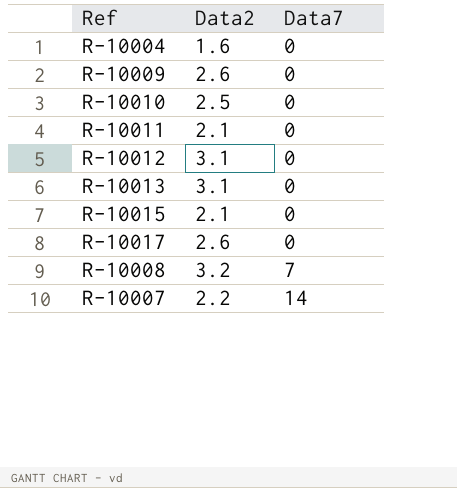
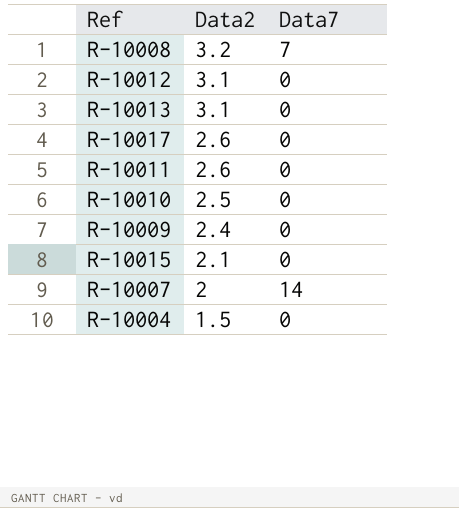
row order: Data7 ascending -> Data2 descending
R-10011 | Data2: 2.1 -> 2.6
R-10009 | Data2: 2.6 -> 2.4
R-10007 | Data2: 2.2 -> 2
R-10004 | Data2: 1.6 -> 1.5

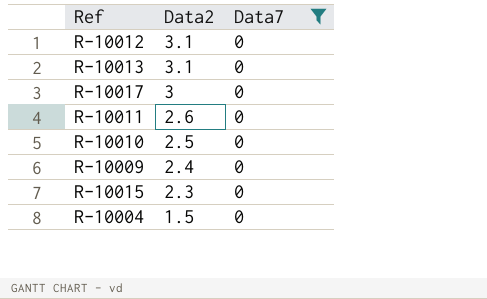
filter: none -> Data7 = 0
R-10017 | Data2: 2.6 -> 3
R-10015 | Data2: 2.1 -> 2.3

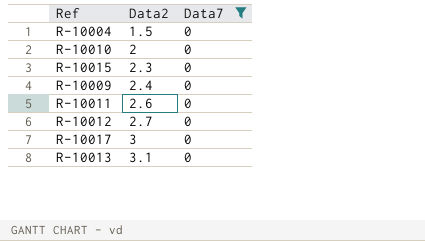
row order: Data2 descending -> Data2 ascending
R-10010 | Data2: 2.5 -> 2
R-10012 | Data2: 3.1 -> 2.7

